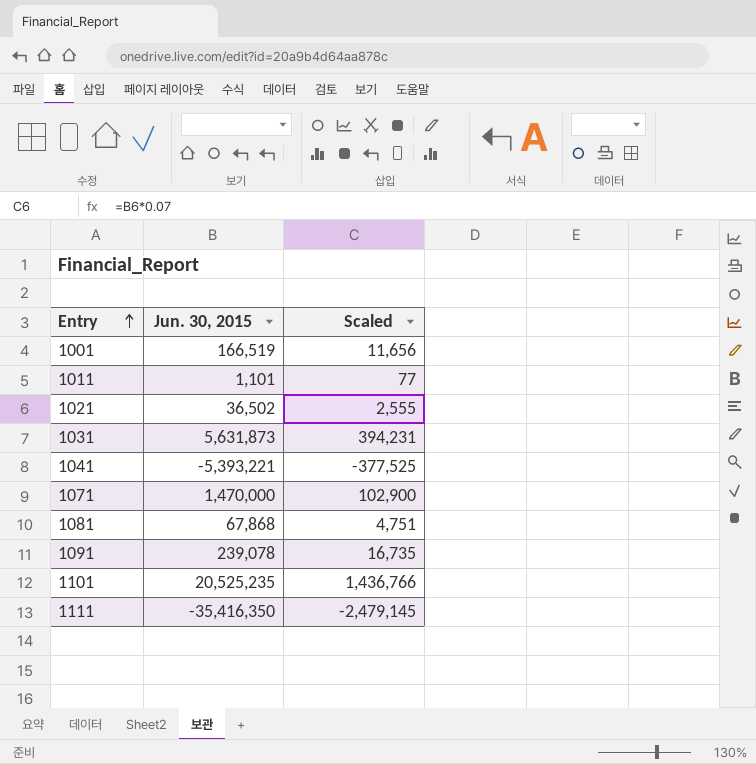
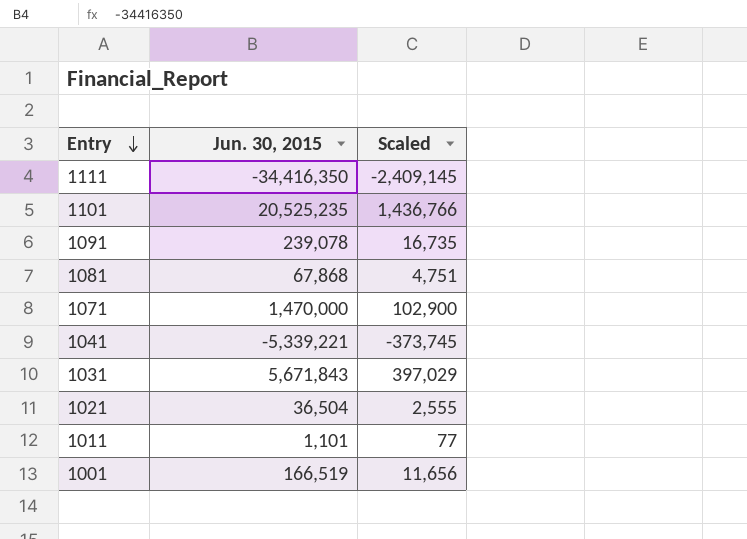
row order: Entry ascending -> Entry descending
1111 | Jun. 30, 2015: -35,416,350 -> -34,416,350
1111 | Scaled: -2,479,145 -> -2,409,145
1041 | Jun. 30, 2015: -5,393,221 -> -5,339,221
1041 | Scaled: -377,525 -> -373,745
1031 | Jun. 30, 2015: 5,631,873 -> 5,671,843
1031 | Scaled: 394,231 -> 397,029
1021 | Jun. 30, 2015: 36,502 -> 36,504

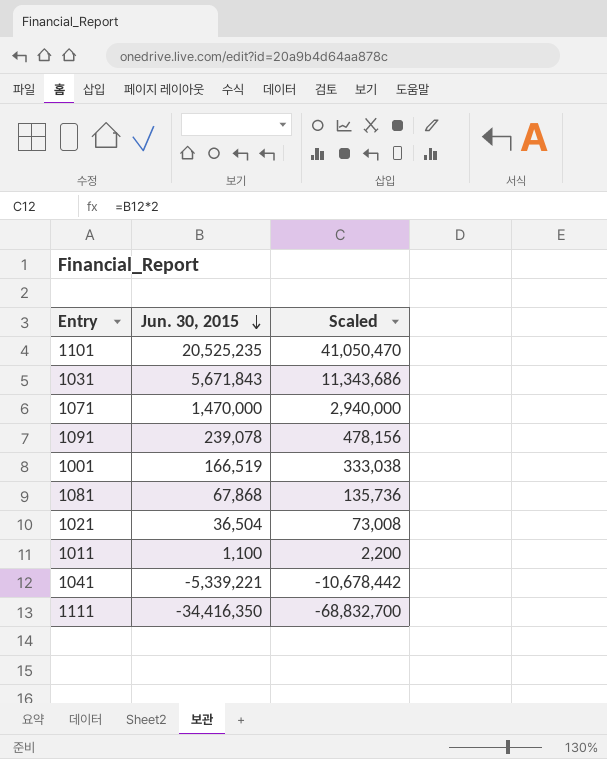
row order: Entry descending -> Jun. 30, 2015 descending
column Scaled | formula: [Jun. 30, 2015] * 0.07 -> [Jun. 30, 2015] * 2
1011 | Jun. 30, 2015: 1,101 -> 1,100

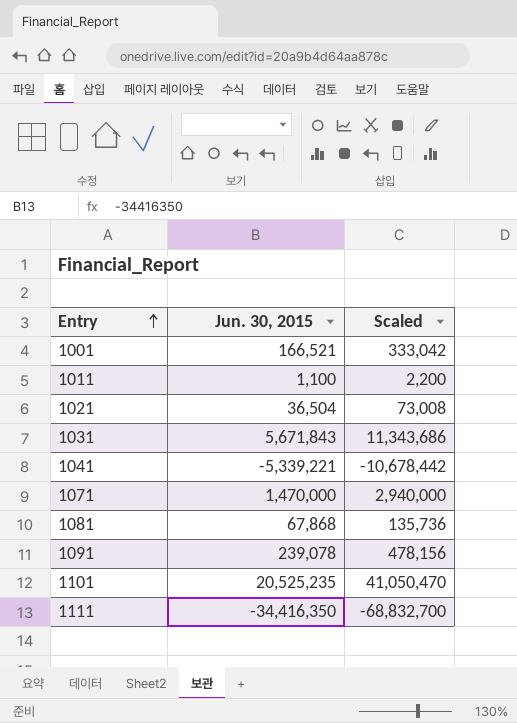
row order: Jun. 30, 2015 descending -> Entry ascending
1001 | Jun. 30, 2015: 166,519 -> 166,521
1001 | Scaled: 333,038 -> 333,042

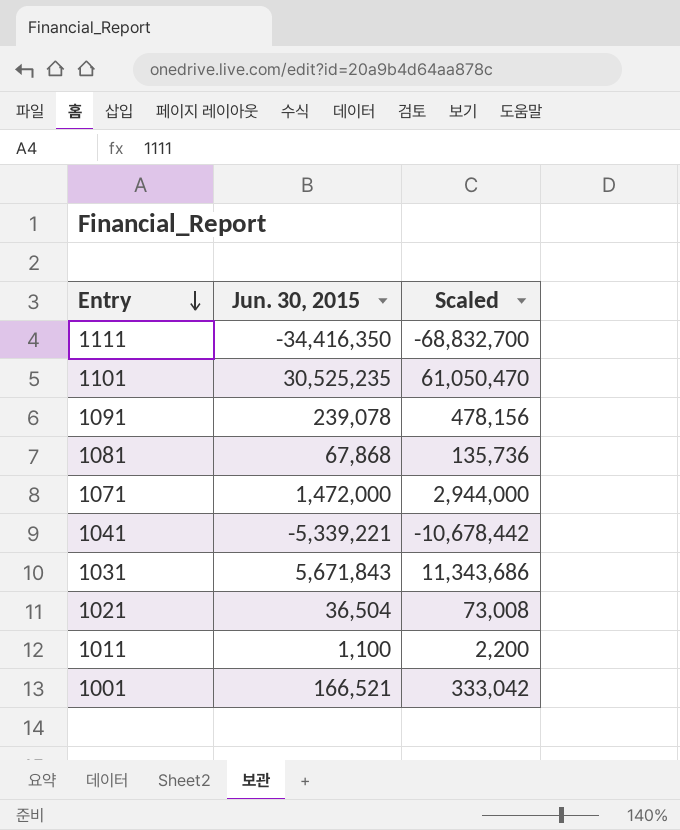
row order: Entry ascending -> Entry descending
1101 | Jun. 30, 2015: 20,525,235 -> 30,525,235
1101 | Scaled: 41,050,470 -> 61,050,470
1071 | Jun. 30, 2015: 1,470,000 -> 1,472,000
1071 | Scaled: 2,940,000 -> 2,944,000

